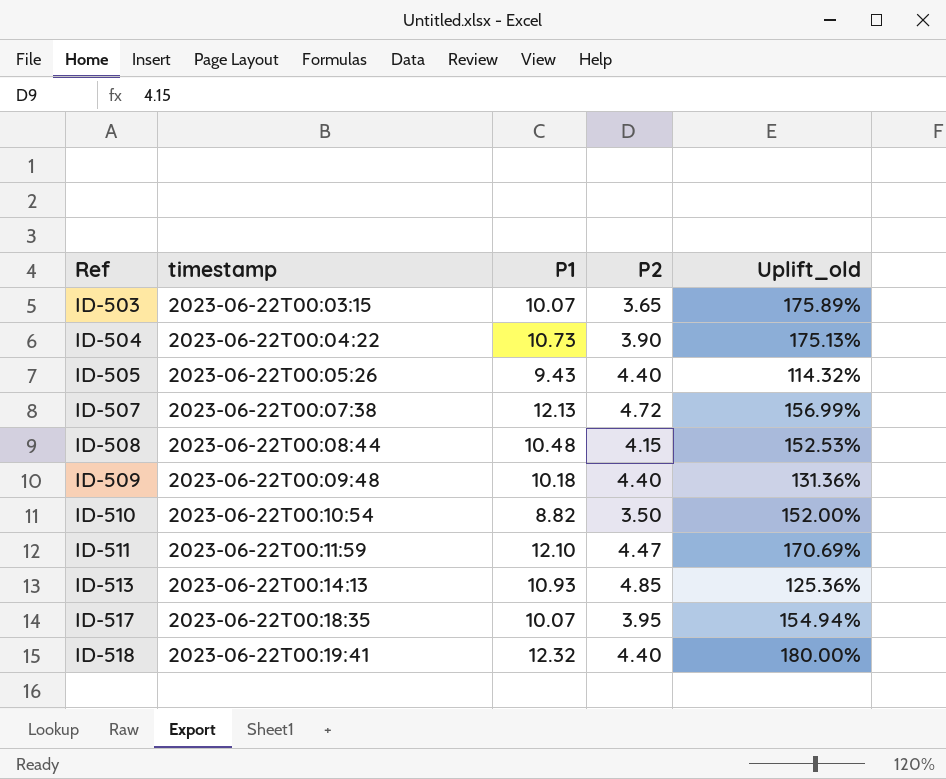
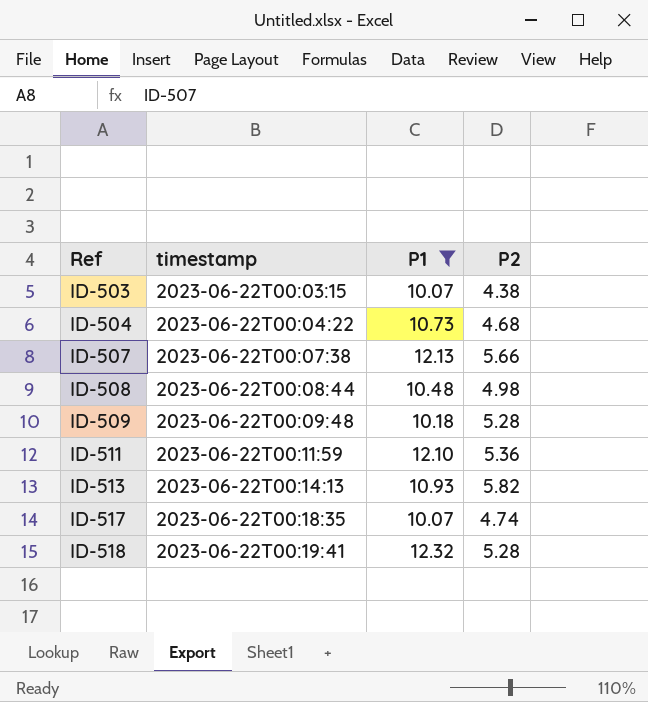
filter: none -> P1 >= 10.07
column Uplift_old | formula: ([P1] - [P2]) / [P2] -> none
ID-503 | P2: 3.65 -> 4.38
ID-504 | P2: 3.90 -> 4.68
ID-507 | P2: 4.72 -> 5.66
ID-508 | P2: 4.15 -> 4.98
ID-509 | P2: 4.40 -> 5.28
ID-511 | P2: 4.47 -> 5.36
ID-513 | P2: 4.85 -> 5.82
ID-517 | P2: 3.95 -> 4.74
ID-518 | P2: 4.40 -> 5.28

